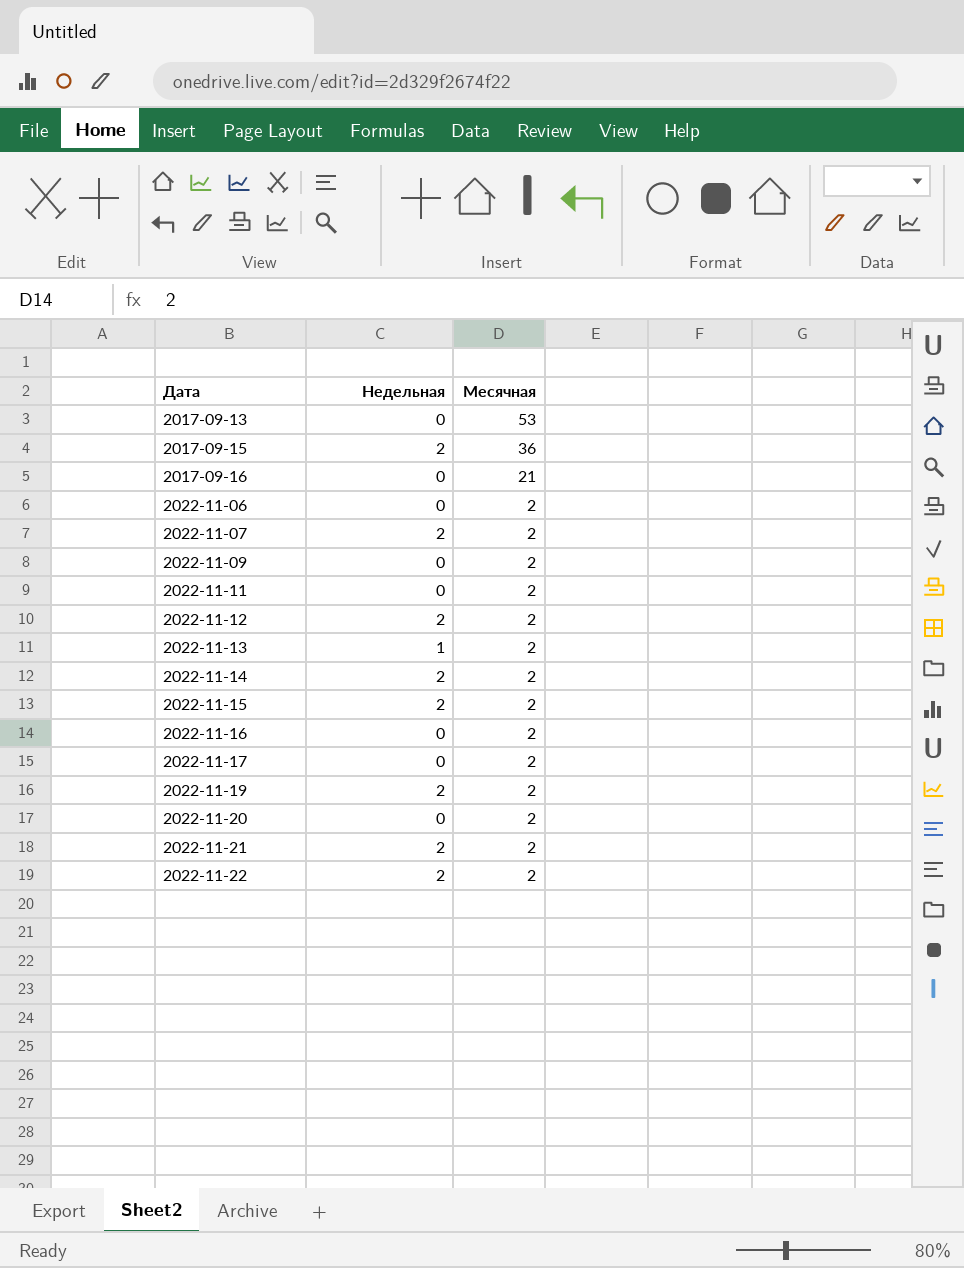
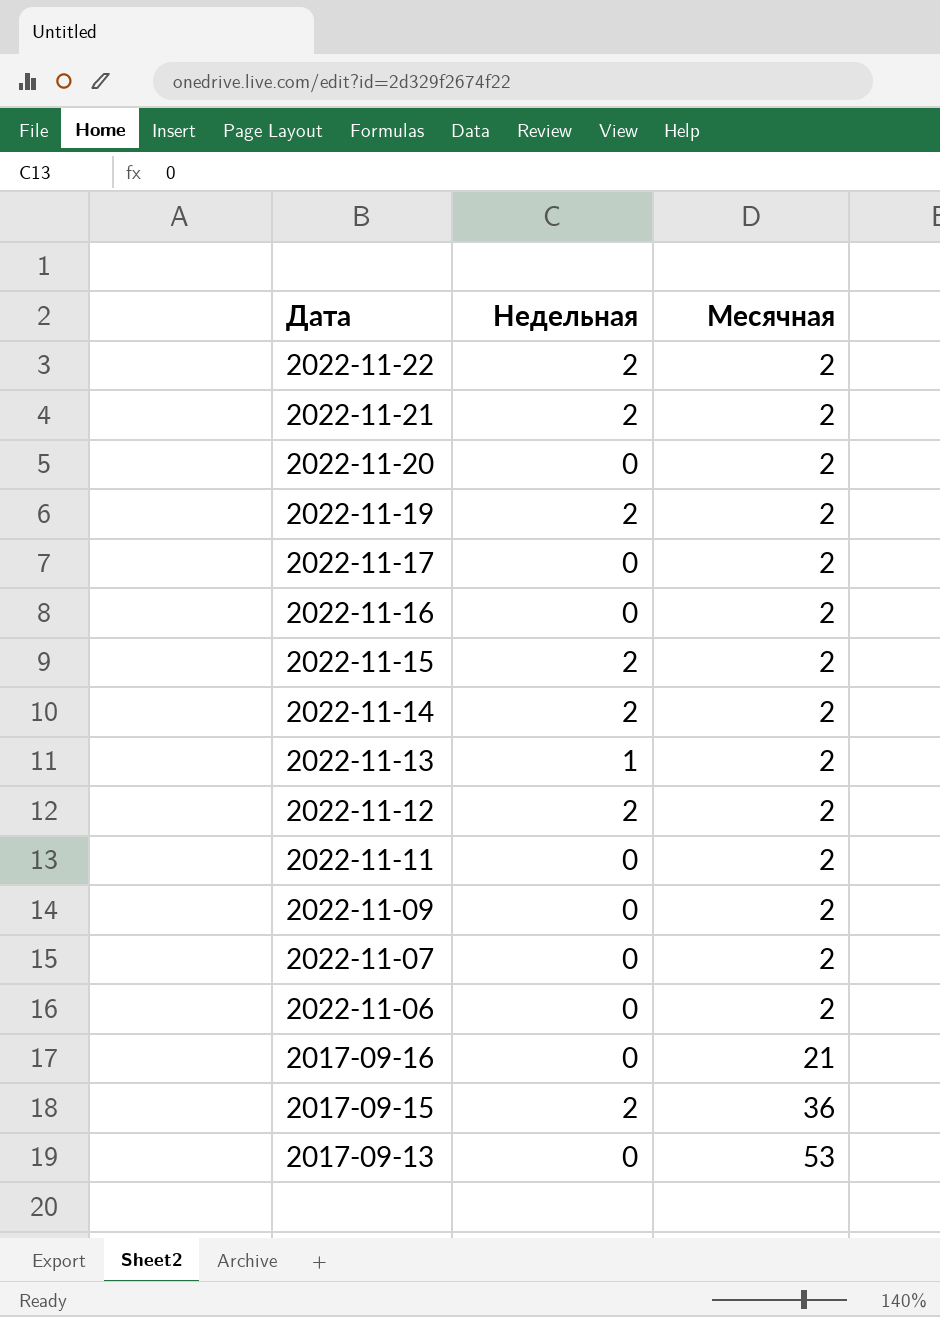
row order: Дата ascending -> Дата descending
2022-11-07 | Недельная: 2 -> 0

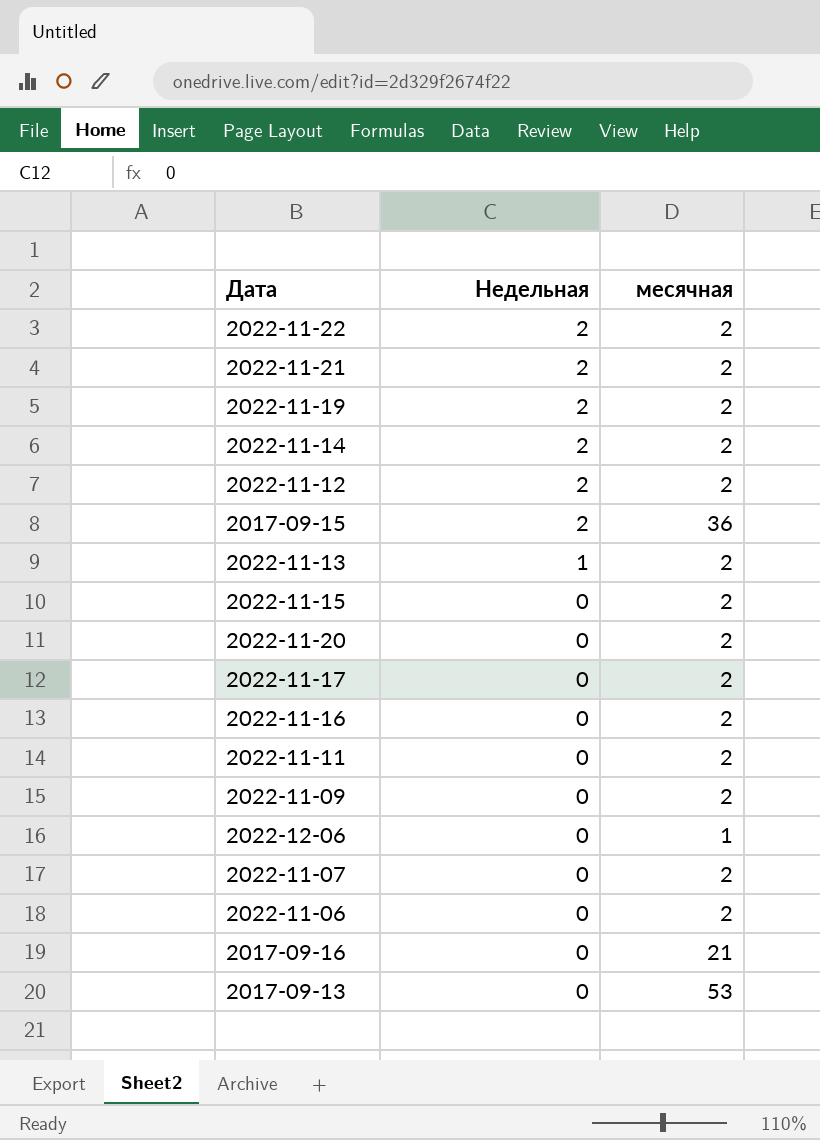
row order: Дата descending -> Недельная descending
column name: Месячная -> месячная
2022-11-15 | Недельная: 2 -> 0
row 2022-12-06: none -> 0 | 1

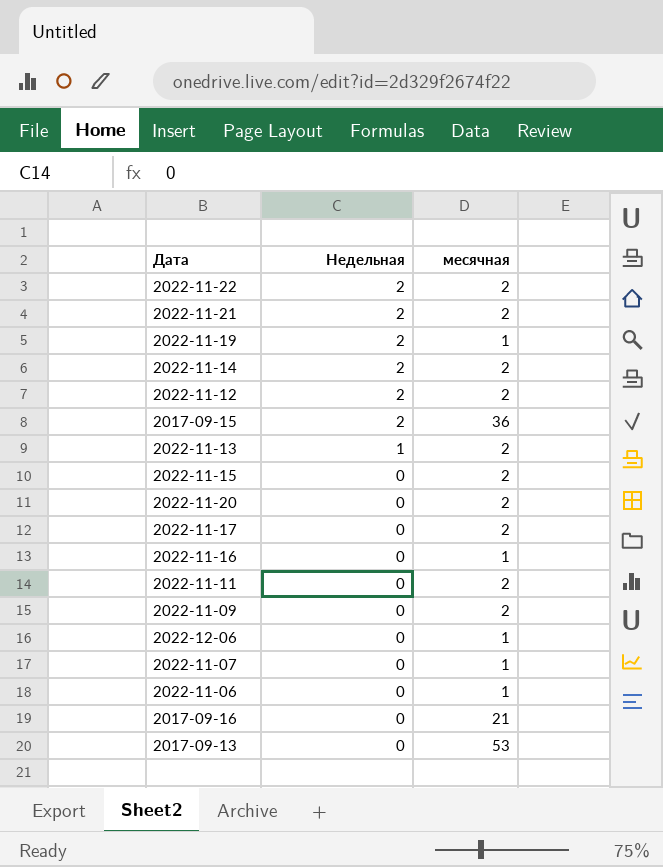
2022-11-19 | месячная: 2 -> 1
2022-11-16 | месячная: 2 -> 1
2022-11-07 | месячная: 2 -> 1
2022-11-06 | месячная: 2 -> 1

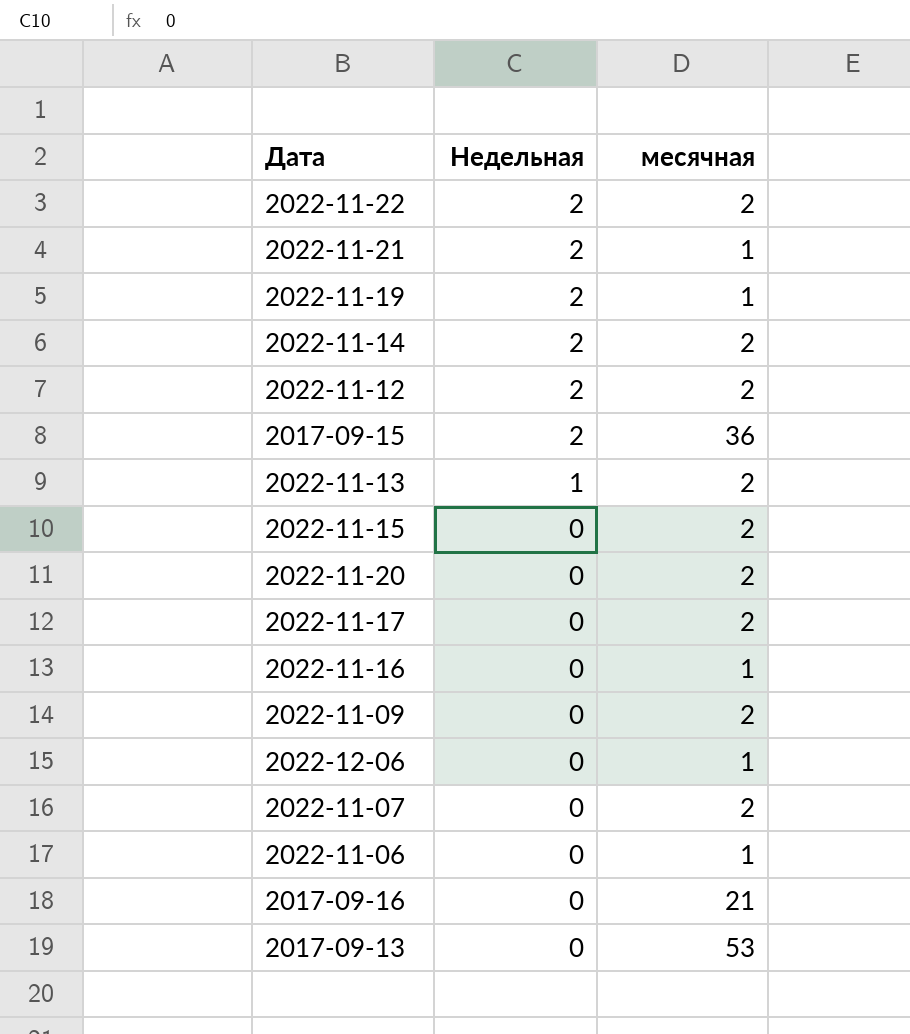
row 2022-11-11: 0 | 2 -> none
2022-11-21 | месячная: 2 -> 1
2022-11-07 | месячная: 1 -> 2

